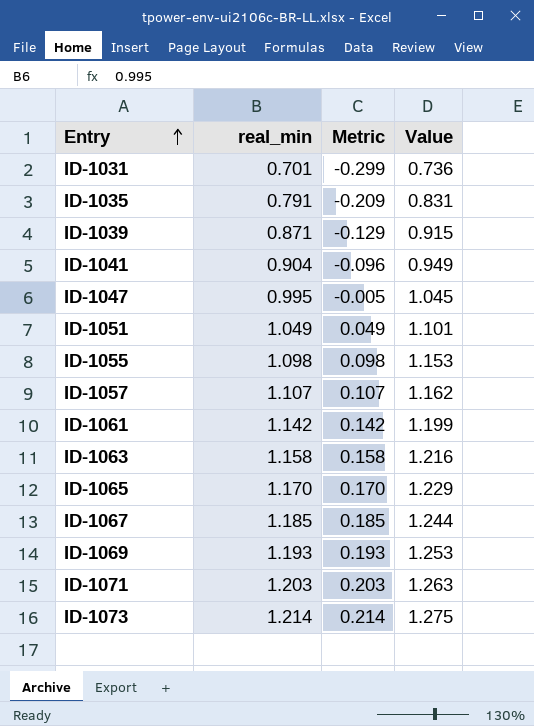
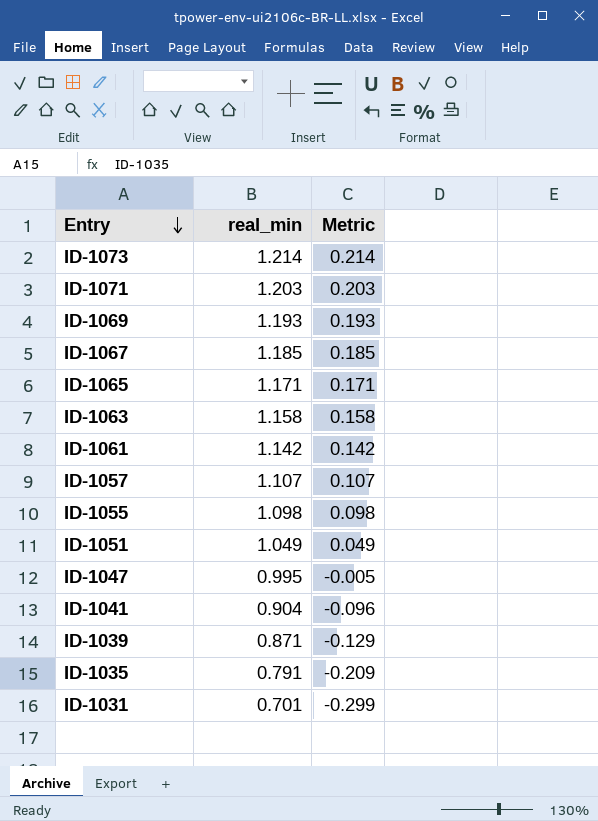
row order: Entry ascending -> Entry descending
column Value | formula: [real_min] * 1.05 -> none
ID-1065 | real_min: 1.170 -> 1.171
ID-1065 | Metric: 0.170 -> 0.171

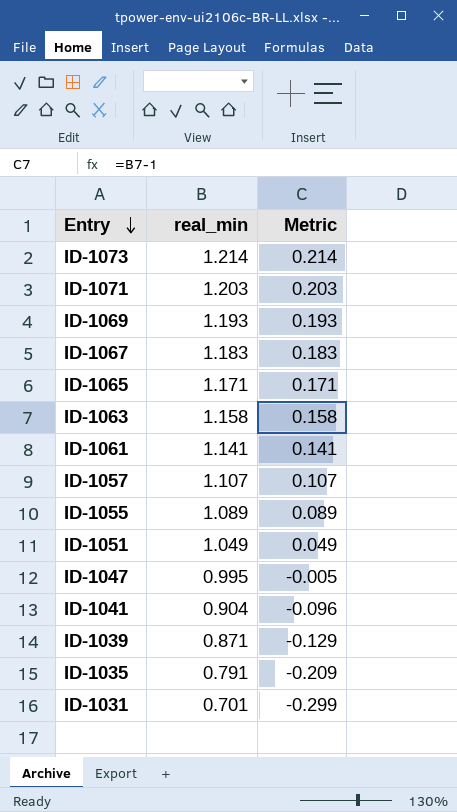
ID-1067 | real_min: 1.185 -> 1.183
ID-1067 | Metric: 0.185 -> 0.183
ID-1061 | real_min: 1.142 -> 1.141
ID-1061 | Metric: 0.142 -> 0.141
ID-1055 | real_min: 1.098 -> 1.089
ID-1055 | Metric: 0.098 -> 0.089

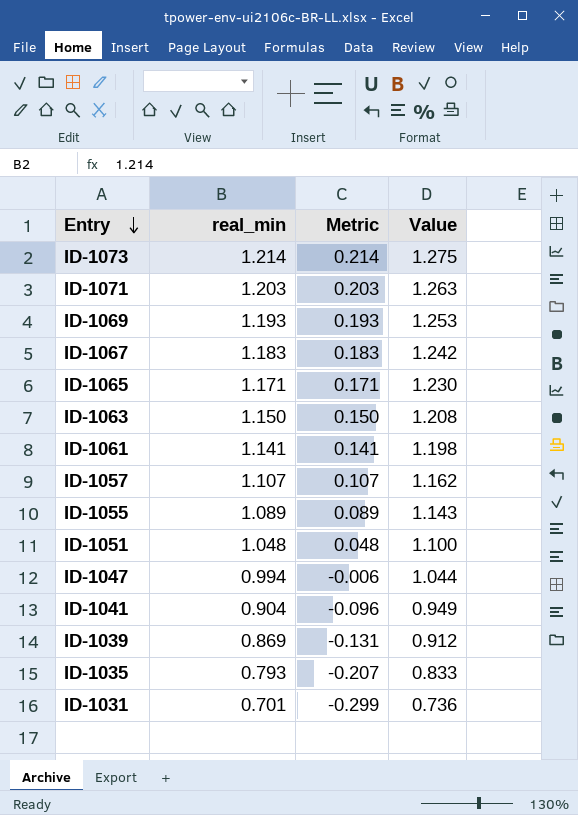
column Value | formula: none -> [real_min] * 1.05
ID-1063 | real_min: 1.158 -> 1.150
ID-1063 | Metric: 0.158 -> 0.150
ID-1051 | real_min: 1.049 -> 1.048
ID-1051 | Metric: 0.049 -> 0.048
ID-1047 | real_min: 0.995 -> 0.994
ID-1047 | Metric: -0.005 -> -0.006
ID-1039 | real_min: 0.871 -> 0.869
ID-1039 | Metric: -0.129 -> -0.131
ID-1035 | real_min: 0.791 -> 0.793
ID-1035 | Metric: -0.209 -> -0.207

